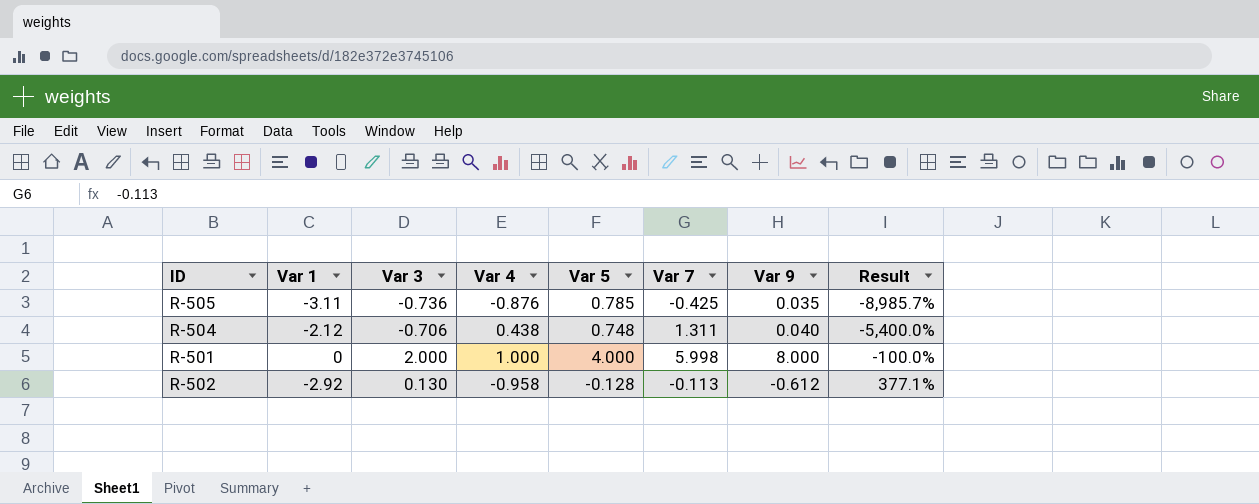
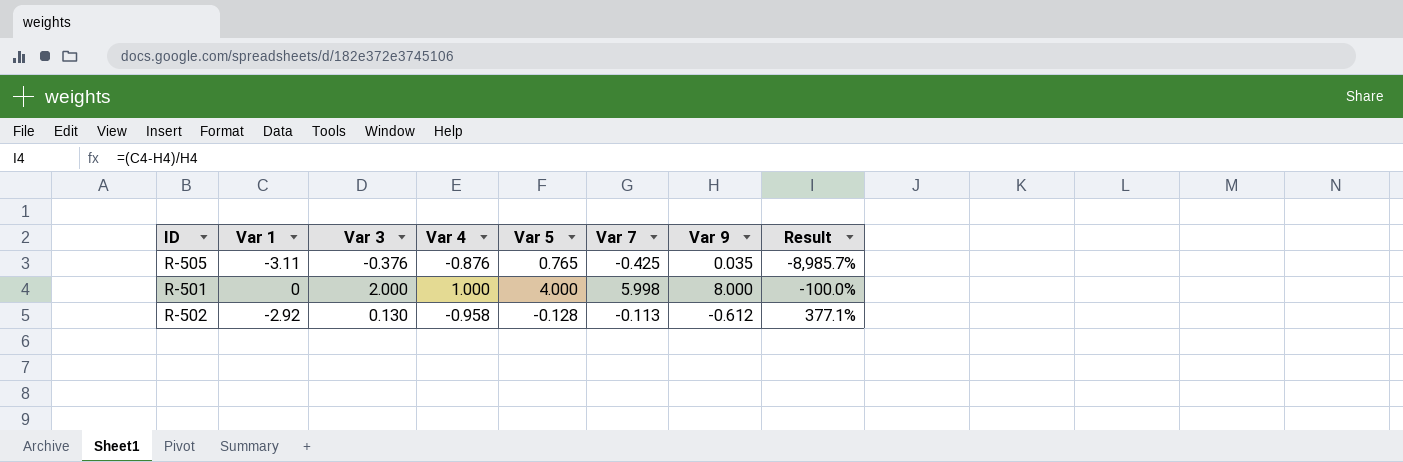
row R-504: -2.12 | -0.706 | 0.438 | 0.748 | 1.311 | 0.040 | -5,400.0% -> none
R-505 | Var 3: -0.736 -> -0.376
R-505 | Var 5: 0.785 -> 0.765

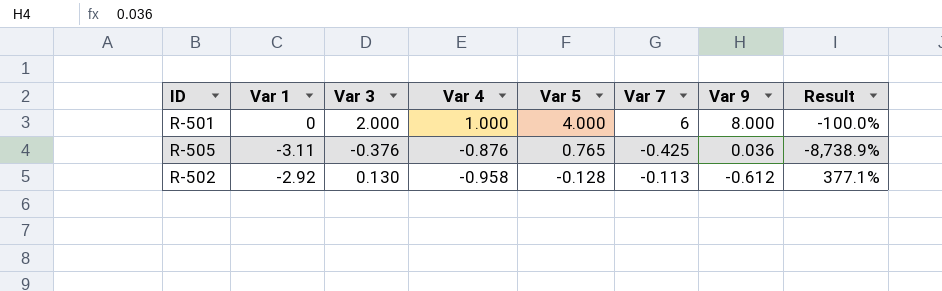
row order: Result ascending -> Var 4 descending
R-501 | Var 7: 5.998 -> 6
R-505 | Var 9: 0.035 -> 0.036
R-505 | Result: -8,985.7% -> -8,738.9%

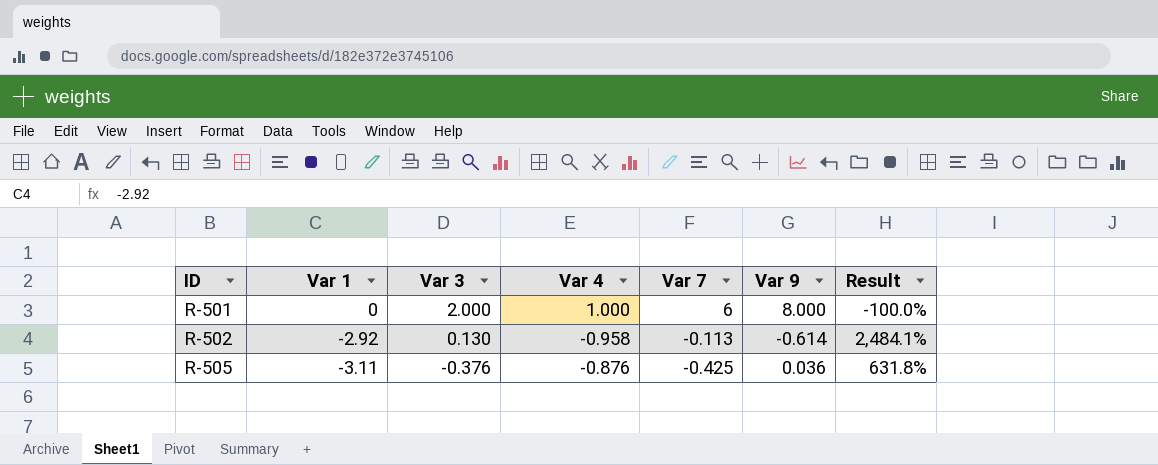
row order: Var 4 descending -> ID ascending
column Var 5 | position: 5 -> none
column Result | formula: ([Var 1] - [Var 9]) / [Var 9] -> ([Var 1] - [Var 7]) / [Var 7]
R-502 | Var 9: -0.612 -> -0.614

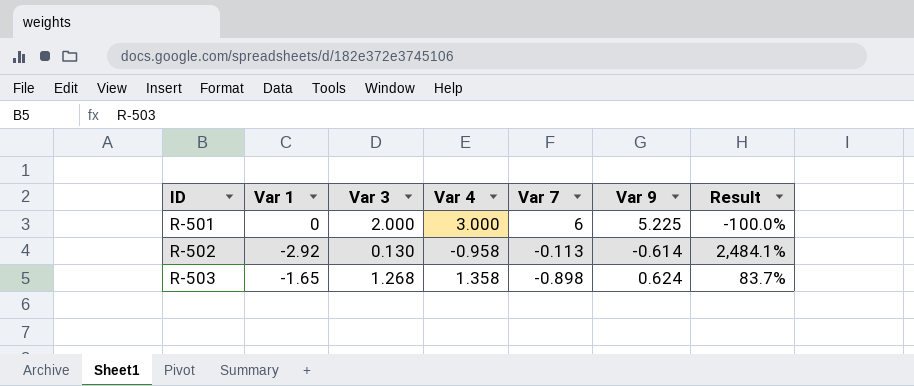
row R-505: -3.11 | -0.376 | -0.876 | -0.425 | 0.036 | 631.8% -> none
R-501 | Var 4: 1.000 -> 3.000
R-501 | Var 9: 8.000 -> 5.225
row R-503: none -> -1.65 | 1.268 | 1.358 | -0.898 | 0.624 | 83.7%

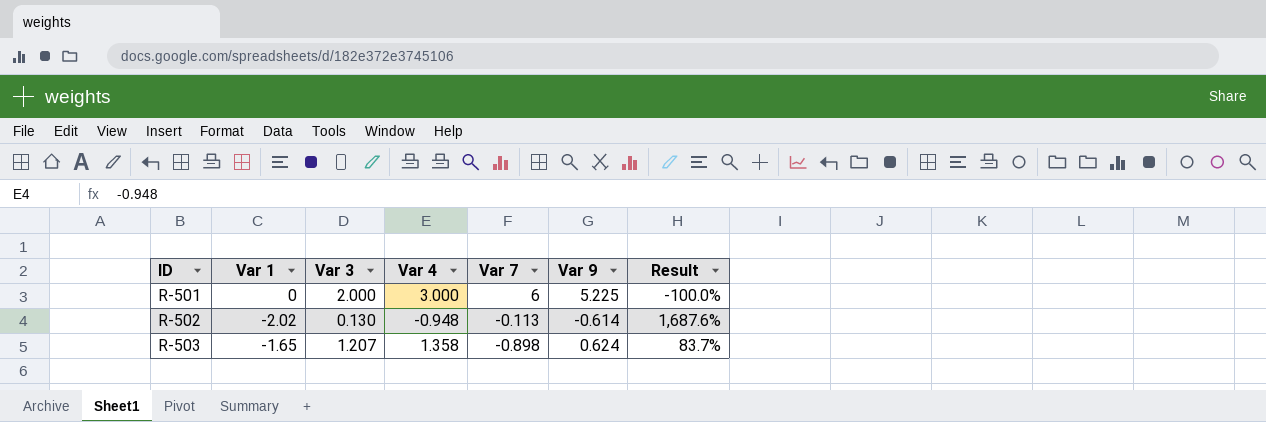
R-502 | Var 1: -2.92 -> -2.02
R-502 | Var 4: -0.958 -> -0.948
R-502 | Result: 2,484.1% -> 1,687.6%
R-503 | Var 3: 1.268 -> 1.207

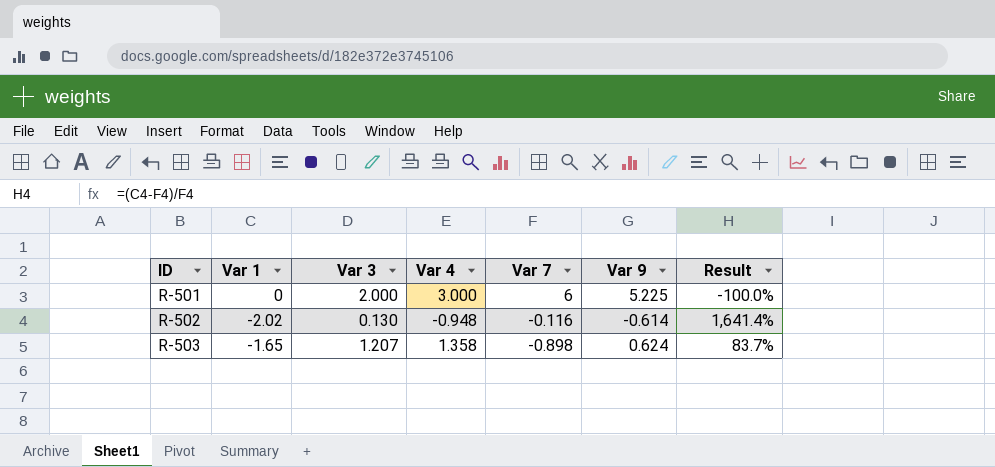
R-502 | Var 7: -0.113 -> -0.116
R-502 | Result: 1,687.6% -> 1,641.4%

